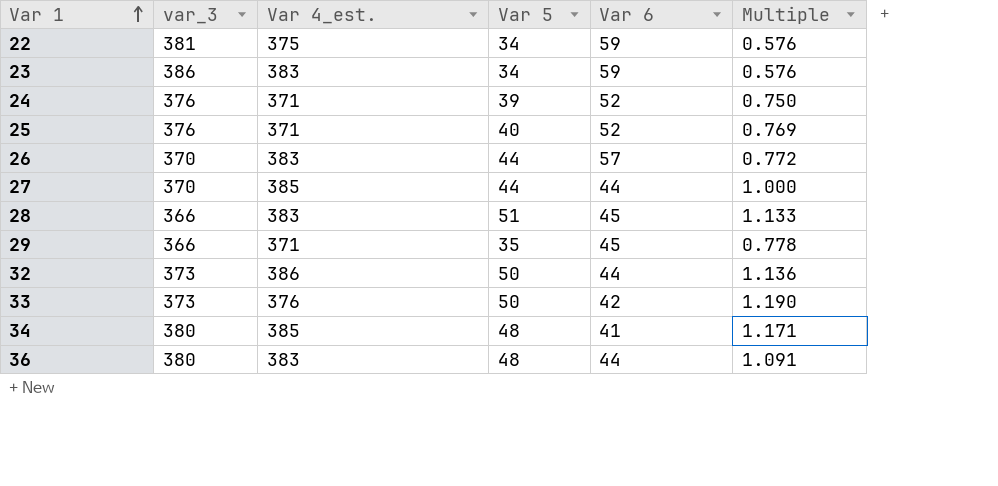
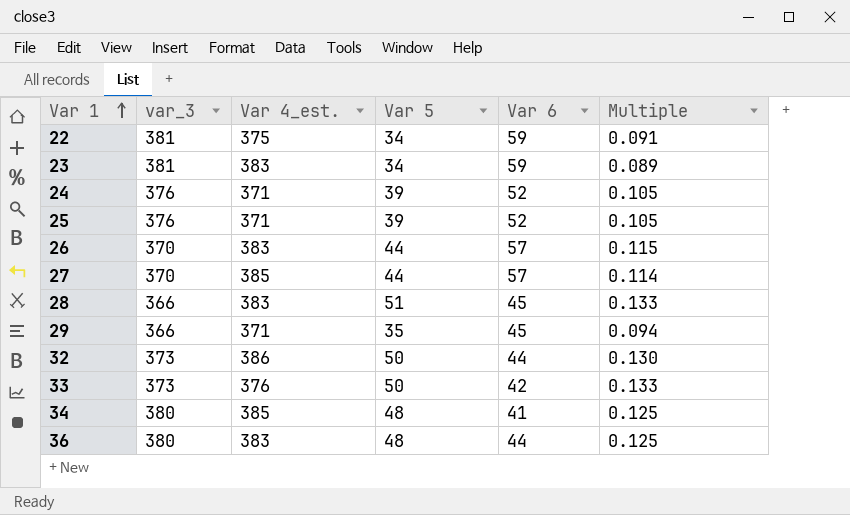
column Multiple | formula: [Var 5] / [Var 6] -> [Var 5] / [Var 4_est.]
23 | var_3: 386 -> 381
25 | Var 5: 40 -> 39
27 | Var 6: 44 -> 57

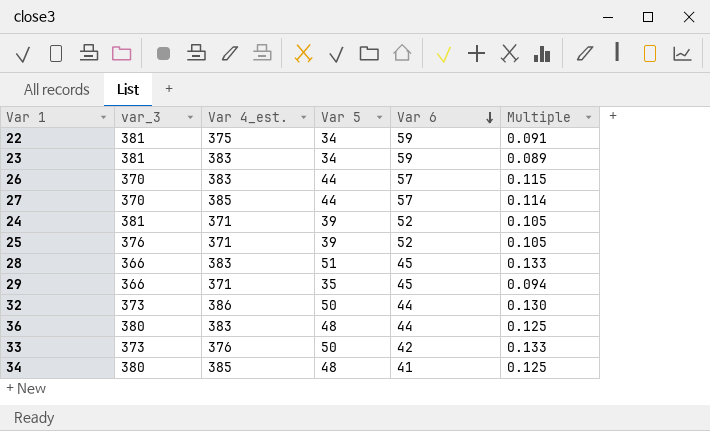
row order: Var 1 ascending -> Var 6 descending
24 | var_3: 376 -> 381

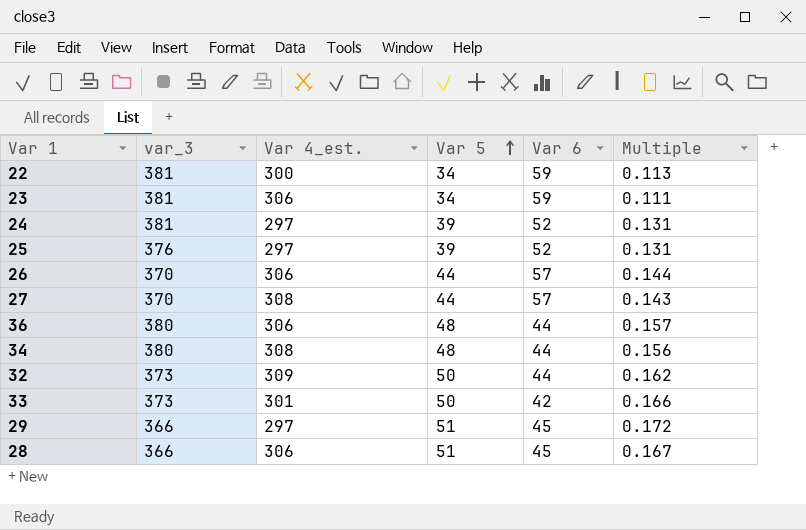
row order: Var 6 descending -> Var 5 ascending
22 | Var 4_est.: 375 -> 300
22 | Multiple: 0.091 -> 0.113
23 | Var 4_est.: 383 -> 306
23 | Multiple: 0.089 -> 0.111
24 | Var 4_est.: 371 -> 297
24 | Multiple: 0.105 -> 0.131
25 | Var 4_est.: 371 -> 297
25 | Multiple: 0.105 -> 0.131
26 | Var 4_est.: 383 -> 306
26 | Multiple: 0.115 -> 0.144
27 | Var 4_est.: 385 -> 308
27 | Multiple: 0.114 -> 0.143
36 | Var 4_est.: 383 -> 306
36 | Multiple: 0.125 -> 0.157
34 | Var 4_est.: 385 -> 308
34 | Var 6: 41 -> 44
34 | Multiple: 0.125 -> 0.156
32 | Var 4_est.: 386 -> 309
32 | Multiple: 0.130 -> 0.162
33 | Var 4_est.: 376 -> 301
33 | Multiple: 0.133 -> 0.166
29 | Var 4_est.: 371 -> 297
29 | Var 5: 35 -> 51
29 | Multiple: 0.094 -> 0.172
28 | Var 4_est.: 383 -> 306
28 | Multiple: 0.133 -> 0.167

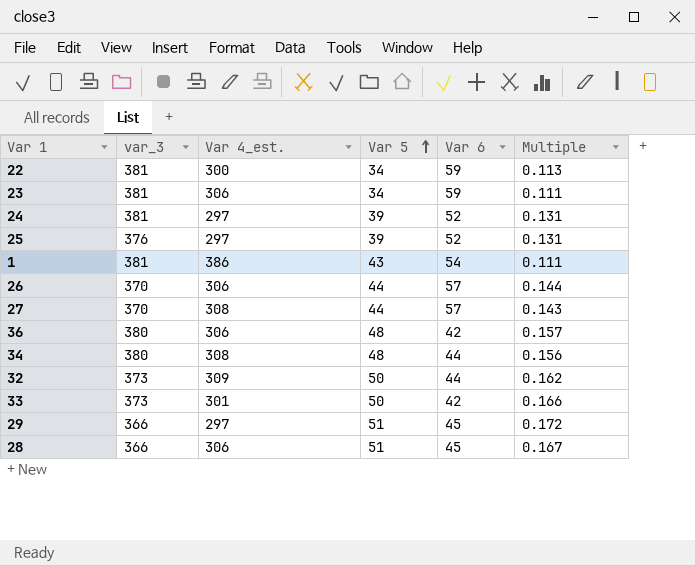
row 1: none -> 381 | 386 | 43 | 54 | 0.111
36 | Var 6: 44 -> 42

